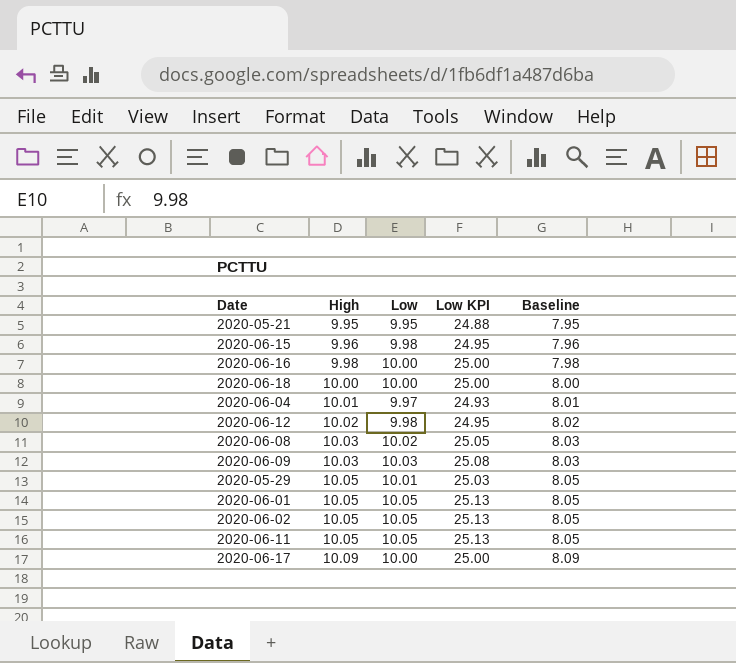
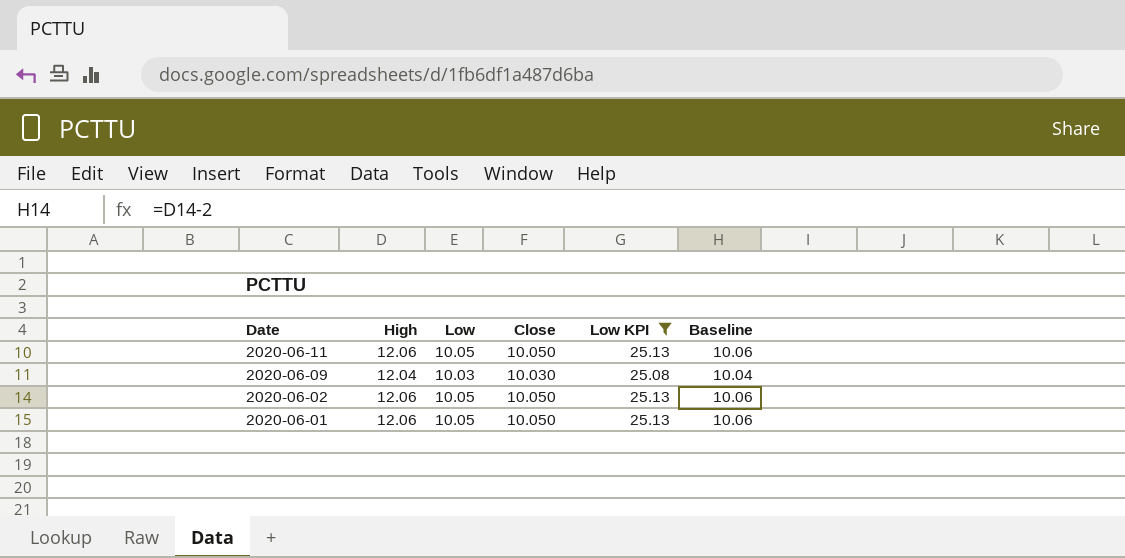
filter: none -> Low KPI >= 25.08
row order: High ascending -> Date descending
column Close | position: none -> 4
2020-06-11 | High: 10.05 -> 12.06
2020-06-11 | Baseline: 8.05 -> 10.06
2020-06-09 | High: 10.03 -> 12.04
2020-06-09 | Baseline: 8.03 -> 10.04
2020-06-02 | High: 10.05 -> 12.06
2020-06-02 | Baseline: 8.05 -> 10.06
2020-06-01 | High: 10.05 -> 12.06
2020-06-01 | Baseline: 8.05 -> 10.06

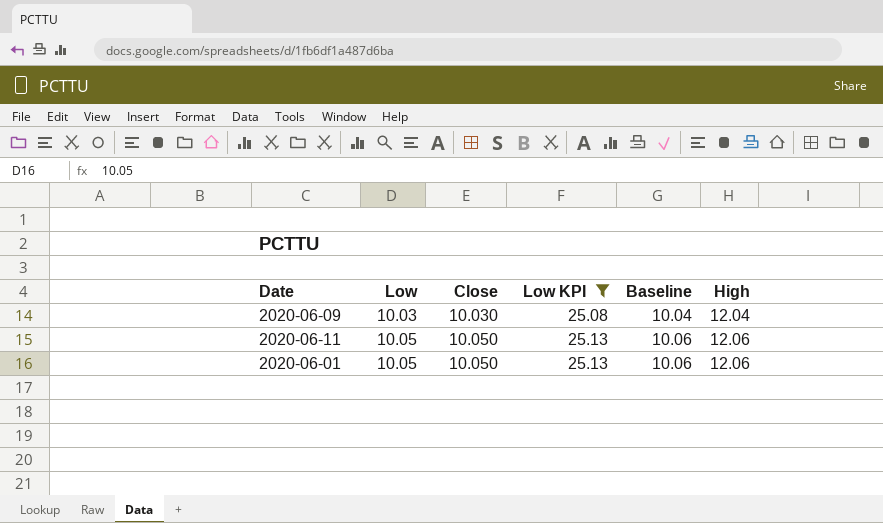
row order: Date descending -> Low ascending
column High | position: 2 -> 6
row 2020-06-02: 12.06 | 10.05 | 10.050 | 25.13 | 10.06 -> none

